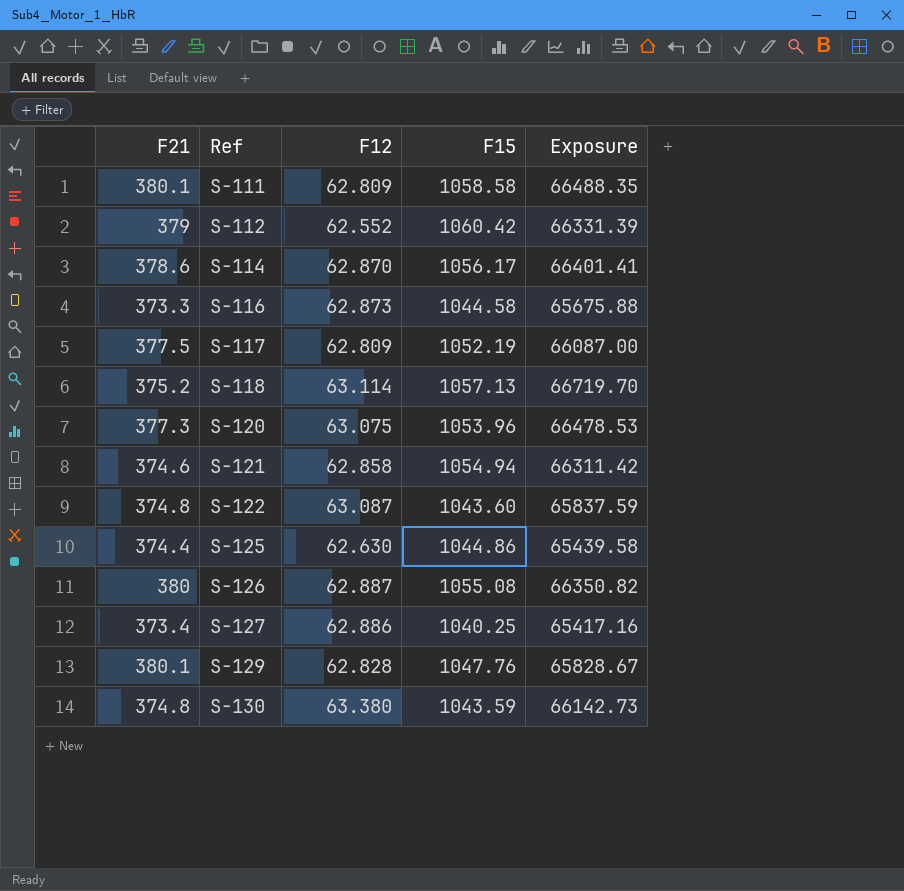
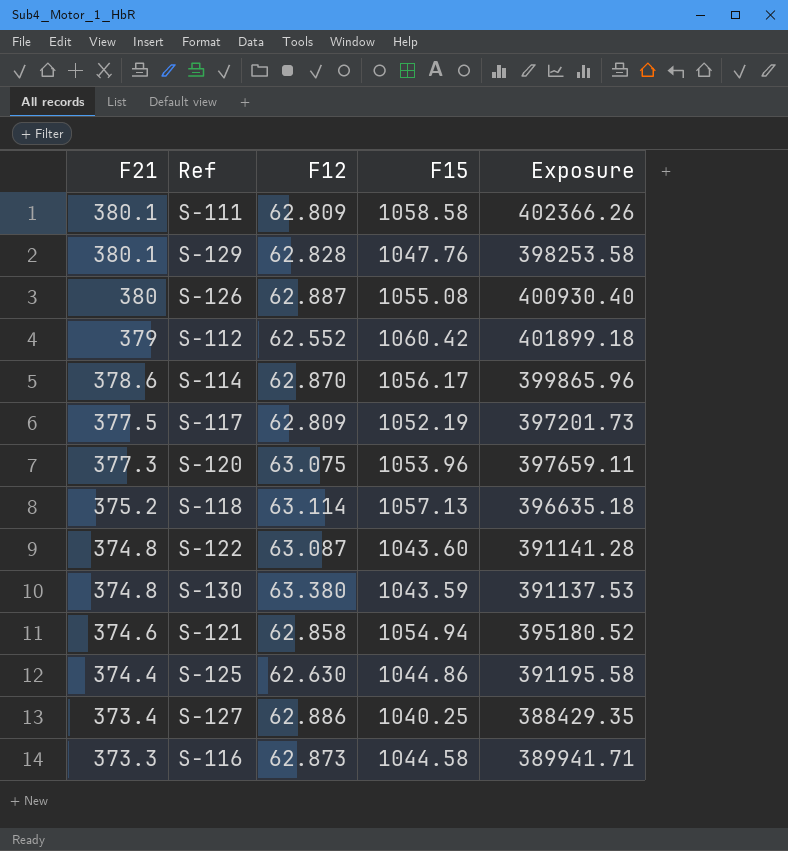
row order: Ref ascending -> F21 descending
column Exposure | formula: [F12] * [F15] -> [F21] * [F15]

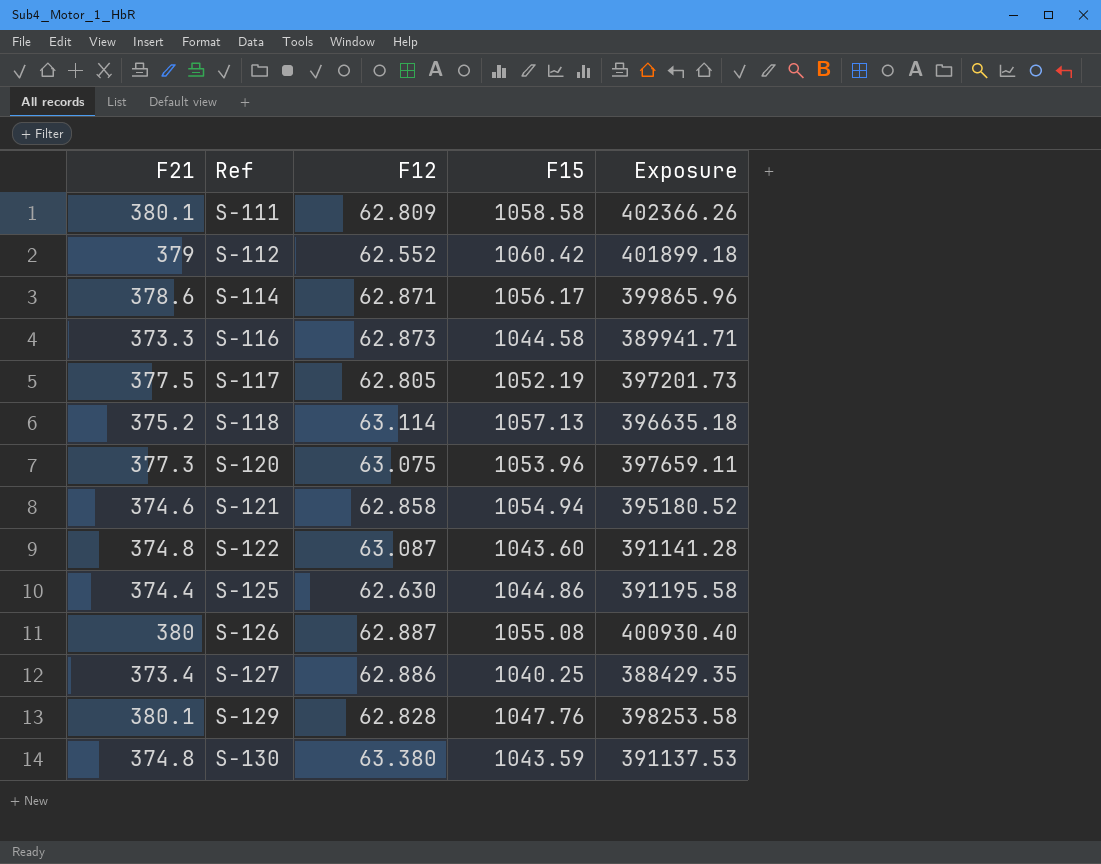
row order: F21 descending -> Ref ascending
S-114 | F12: 62.870 -> 62.871
S-117 | F12: 62.809 -> 62.805

